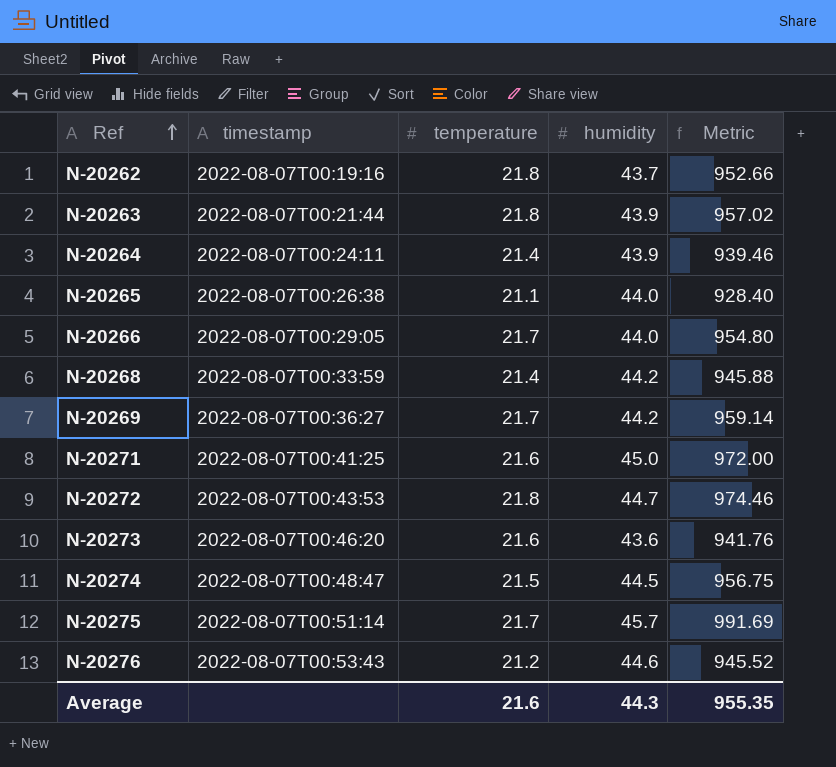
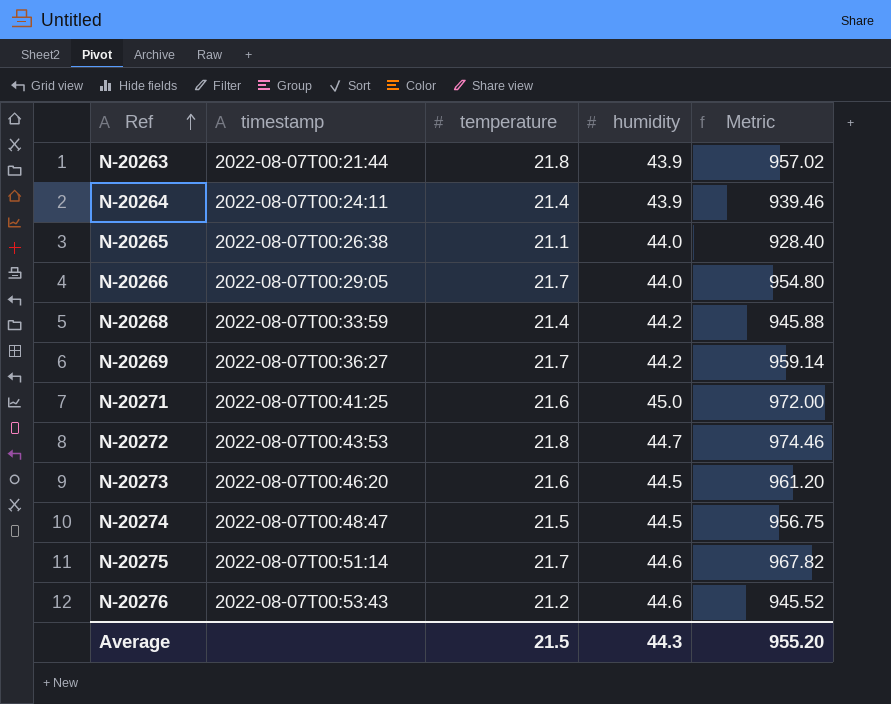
row N-20262: 2022-08-07T00:19:16 | 21.8 | 43.7 | 952.66 -> none
N-20273 | humidity: 43.6 -> 44.5
N-20273 | Metric: 941.76 -> 961.20
N-20275 | humidity: 45.7 -> 44.6
N-20275 | Metric: 991.69 -> 967.82
Average | temperature: 21.6 -> 21.5
Average | Metric: 955.35 -> 955.20

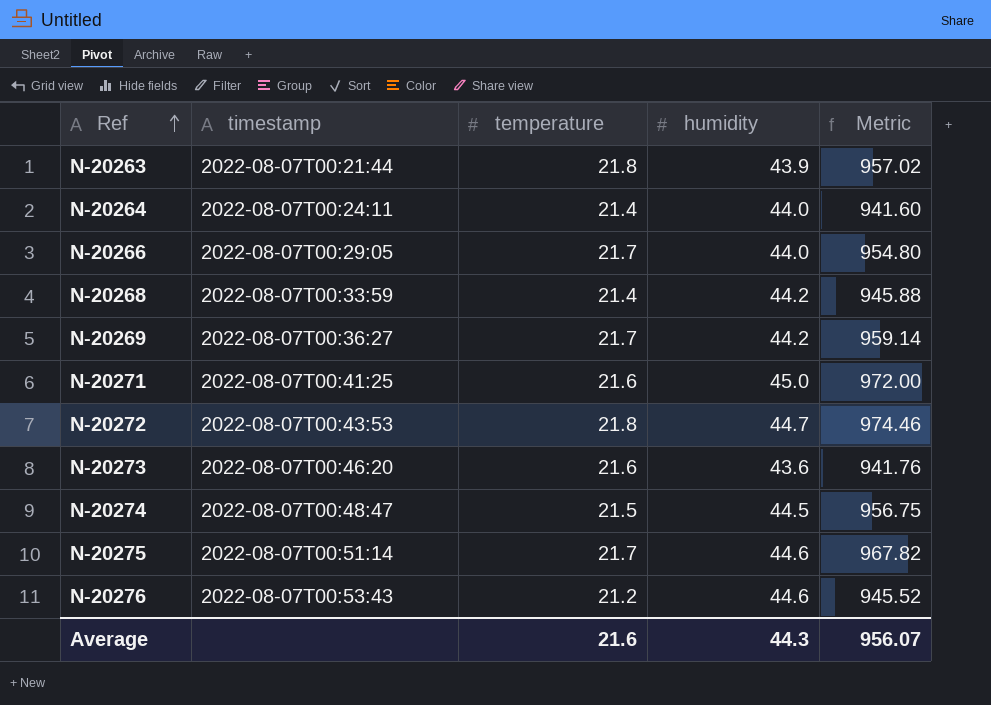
row N-20265: 2022-08-07T00:26:38 | 21.1 | 44.0 | 928.40 -> none
N-20264 | humidity: 43.9 -> 44.0
N-20264 | Metric: 939.46 -> 941.60
N-20273 | humidity: 44.5 -> 43.6
N-20273 | Metric: 961.20 -> 941.76
Average | temperature: 21.5 -> 21.6
Average | Metric: 955.20 -> 956.07

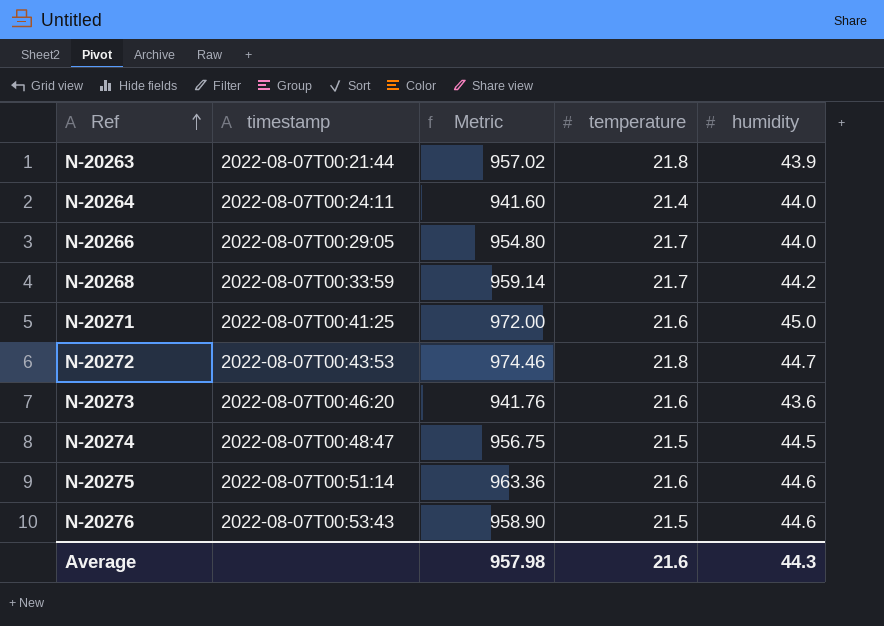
column Metric | position: 5 -> 3
row N-20269: 2022-08-07T00:36:27 | 21.7 | 44.2 | 959.14 -> none
N-20268 | Metric: 945.88 -> 959.14
N-20268 | temperature: 21.4 -> 21.7
N-20275 | Metric: 967.82 -> 963.36
N-20275 | temperature: 21.7 -> 21.6
N-20276 | Metric: 945.52 -> 958.90
N-20276 | temperature: 21.2 -> 21.5
Average | Metric: 956.07 -> 957.98

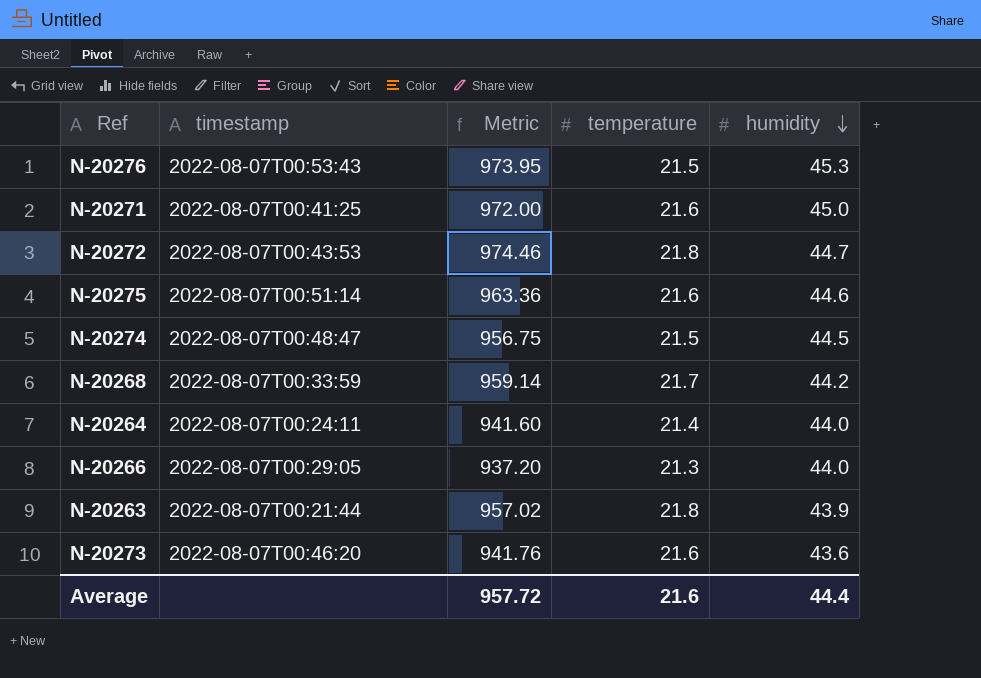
row order: Ref ascending -> humidity descending
N-20276 | Metric: 958.90 -> 973.95
N-20276 | humidity: 44.6 -> 45.3
N-20266 | Metric: 954.80 -> 937.20
N-20266 | temperature: 21.7 -> 21.3
Average | Metric: 957.98 -> 957.72
Average | humidity: 44.3 -> 44.4

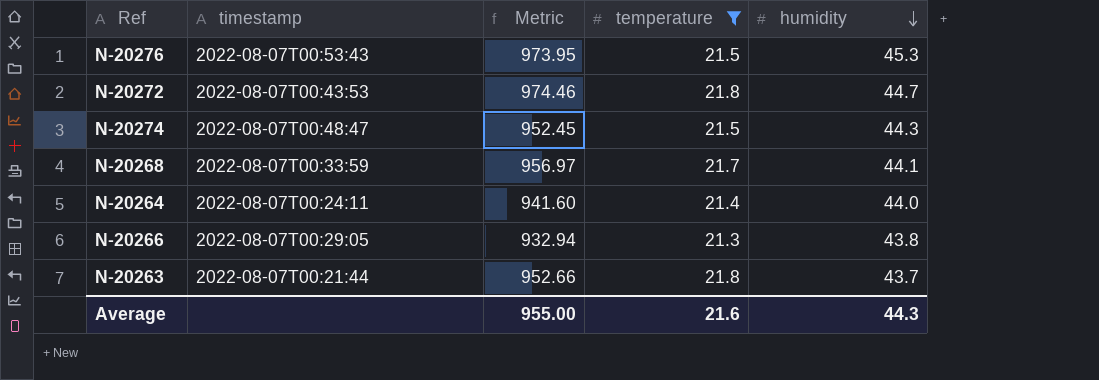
filter: none -> temperature != 21.6
N-20274 | Metric: 956.75 -> 952.45
N-20274 | humidity: 44.5 -> 44.3
N-20268 | Metric: 959.14 -> 956.97
N-20268 | humidity: 44.2 -> 44.1
N-20266 | Metric: 937.20 -> 932.94
N-20266 | humidity: 44.0 -> 43.8
N-20263 | Metric: 957.02 -> 952.66
N-20263 | humidity: 43.9 -> 43.7
Average | Metric: 957.72 -> 955.00
Average | humidity: 44.4 -> 44.3

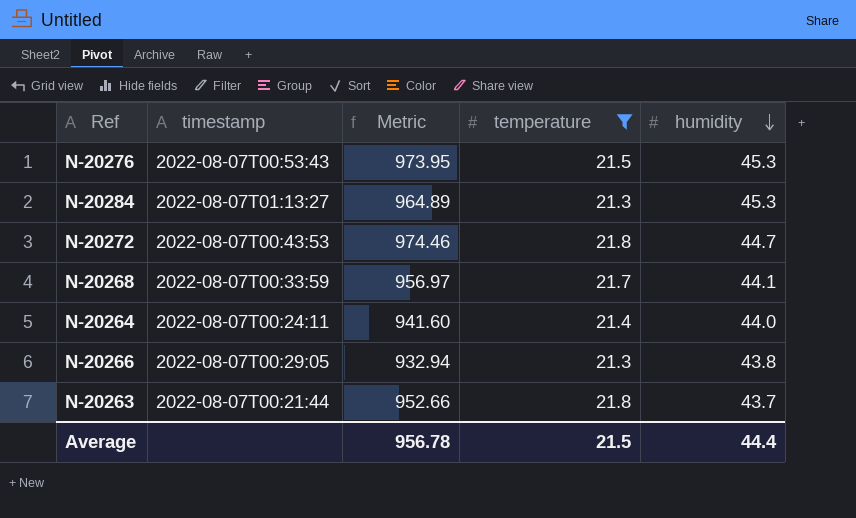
row N-20274: 2022-08-07T00:48:47 | 952.45 | 21.5 | 44.3 -> none
row N-20284: none -> 2022-08-07T01:13:27 | 964.89 | 21.3 | 45.3
Average | Metric: 955.00 -> 956.78
Average | temperature: 21.6 -> 21.5
Average | humidity: 44.3 -> 44.4

